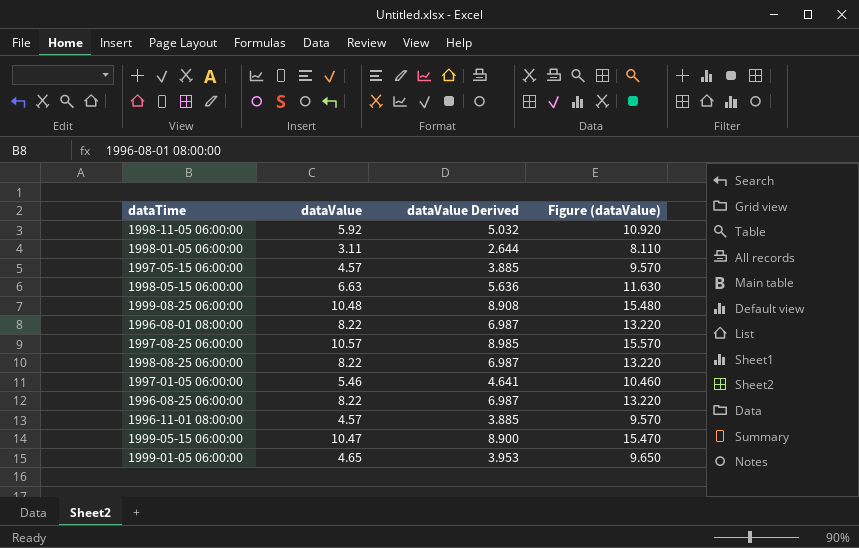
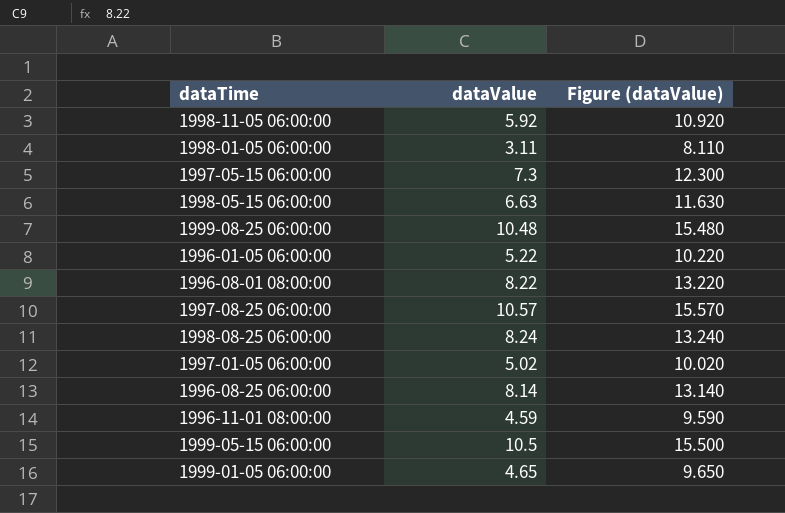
column dataValue Derived | formula: [dataValue] * 0.85 -> none
1997-05-15 06:00:00 | dataValue: 4.57 -> 7.3
1997-05-15 06:00:00 | Figure (dataValue): 9.570 -> 12.300
row 1996-01-05 06:00:00: none -> 5.22 | 10.220
1998-08-25 06:00:00 | dataValue: 8.22 -> 8.24
1998-08-25 06:00:00 | Figure (dataValue): 13.220 -> 13.240
1997-01-05 06:00:00 | dataValue: 5.46 -> 5.02
1997-01-05 06:00:00 | Figure (dataValue): 10.460 -> 10.020
1996-08-25 06:00:00 | dataValue: 8.22 -> 8.14
1996-08-25 06:00:00 | Figure (dataValue): 13.220 -> 13.140
1996-11-01 08:00:00 | dataValue: 4.57 -> 4.59
1996-11-01 08:00:00 | Figure (dataValue): 9.570 -> 9.590
1999-05-15 06:00:00 | dataValue: 10.47 -> 10.5
1999-05-15 06:00:00 | Figure (dataValue): 15.470 -> 15.500

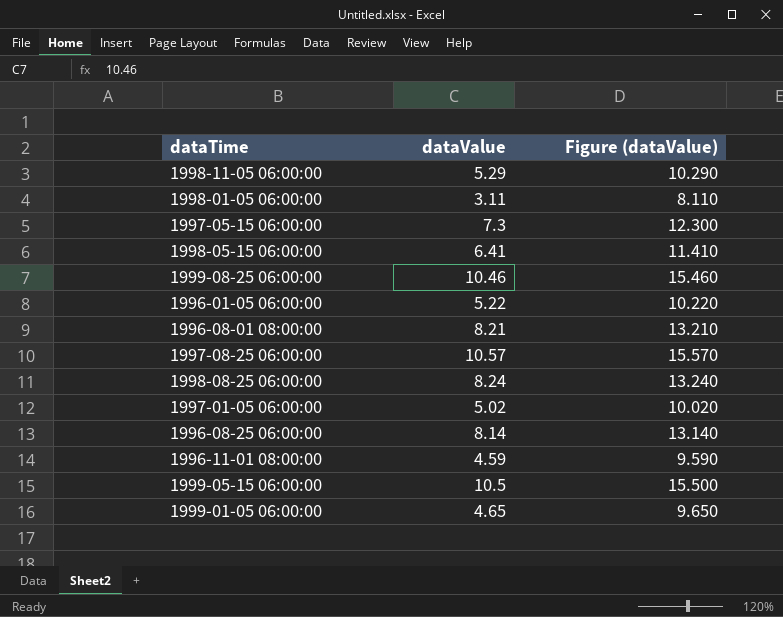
1998-11-05 06:00:00 | dataValue: 5.92 -> 5.29
1998-11-05 06:00:00 | Figure (dataValue): 10.920 -> 10.290
1998-05-15 06:00:00 | dataValue: 6.63 -> 6.41
1998-05-15 06:00:00 | Figure (dataValue): 11.630 -> 11.410
1999-08-25 06:00:00 | dataValue: 10.48 -> 10.46
1999-08-25 06:00:00 | Figure (dataValue): 15.480 -> 15.460
1996-08-01 08:00:00 | dataValue: 8.22 -> 8.21
1996-08-01 08:00:00 | Figure (dataValue): 13.220 -> 13.210

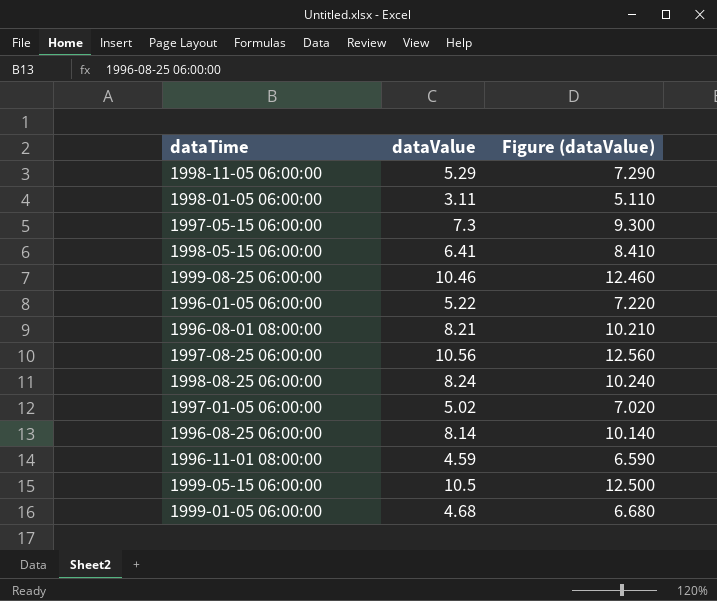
column Figure (dataValue) | formula: [dataValue] + 5 -> [dataValue] + 2
1997-08-25 06:00:00 | dataValue: 10.57 -> 10.56
1999-01-05 06:00:00 | dataValue: 4.65 -> 4.68

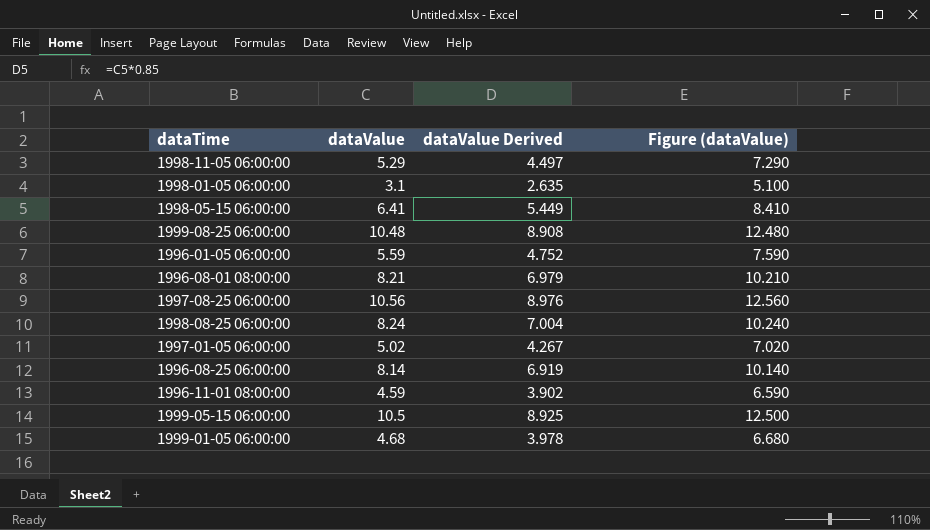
column dataValue Derived | formula: none -> [dataValue] * 0.85
row 1997-05-15 06:00:00: 7.3 | 9.300 -> none
1998-01-05 06:00:00 | dataValue: 3.11 -> 3.1
1998-01-05 06:00:00 | Figure (dataValue): 5.110 -> 5.100
1999-08-25 06:00:00 | dataValue: 10.46 -> 10.48
1999-08-25 06:00:00 | Figure (dataValue): 12.460 -> 12.480
1996-01-05 06:00:00 | dataValue: 5.22 -> 5.59
1996-01-05 06:00:00 | Figure (dataValue): 7.220 -> 7.590

